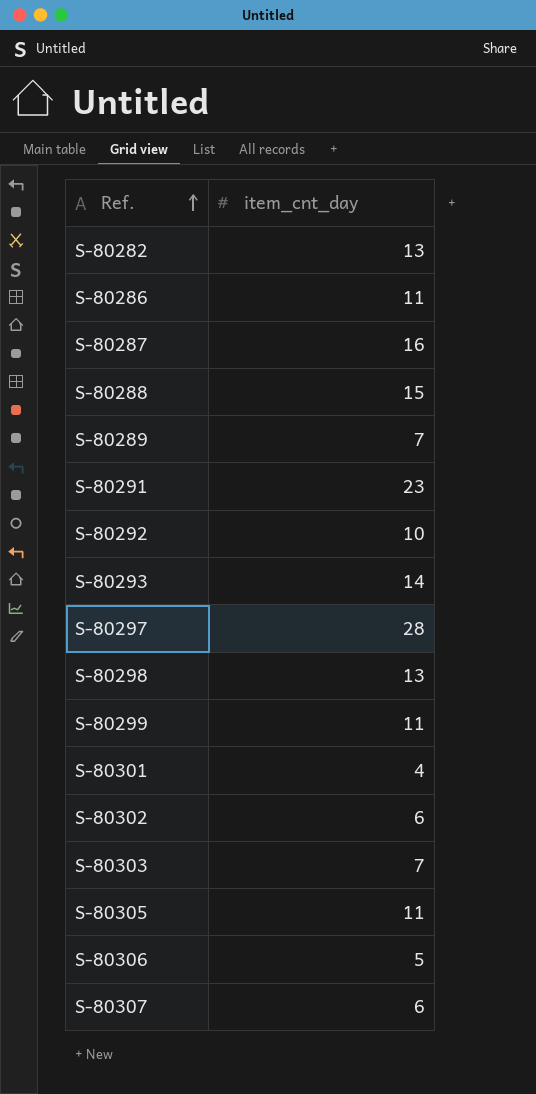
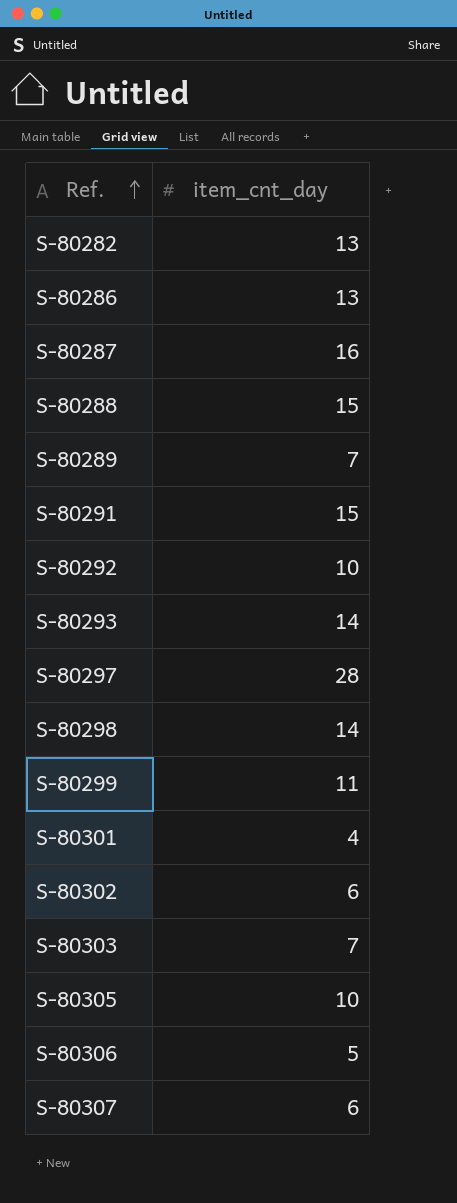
S-80286 | item_cnt_day: 11 -> 13
S-80291 | item_cnt_day: 23 -> 15
S-80298 | item_cnt_day: 13 -> 14
S-80305 | item_cnt_day: 11 -> 10

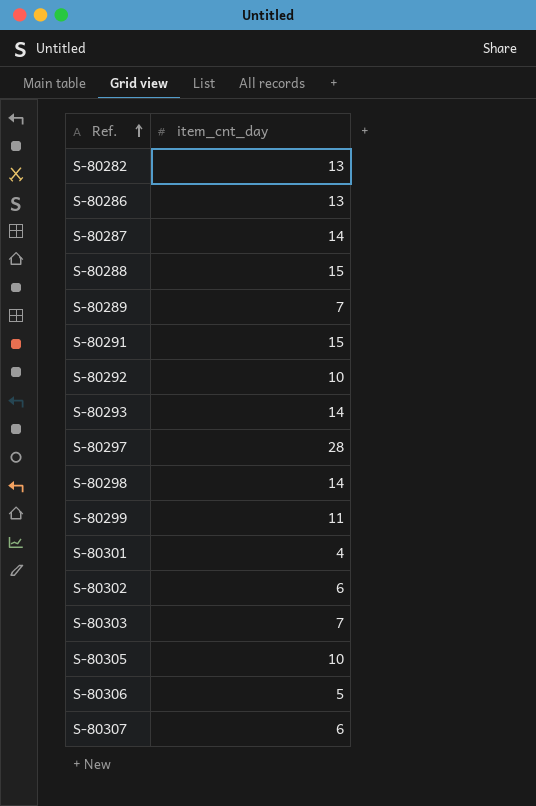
S-80287 | item_cnt_day: 16 -> 14

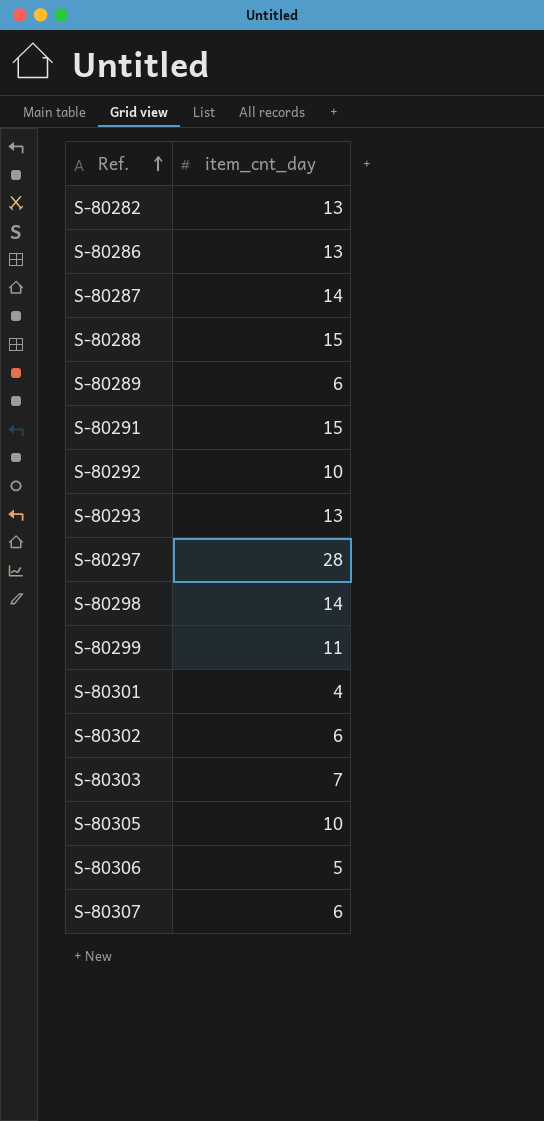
S-80289 | item_cnt_day: 7 -> 6
S-80293 | item_cnt_day: 14 -> 13

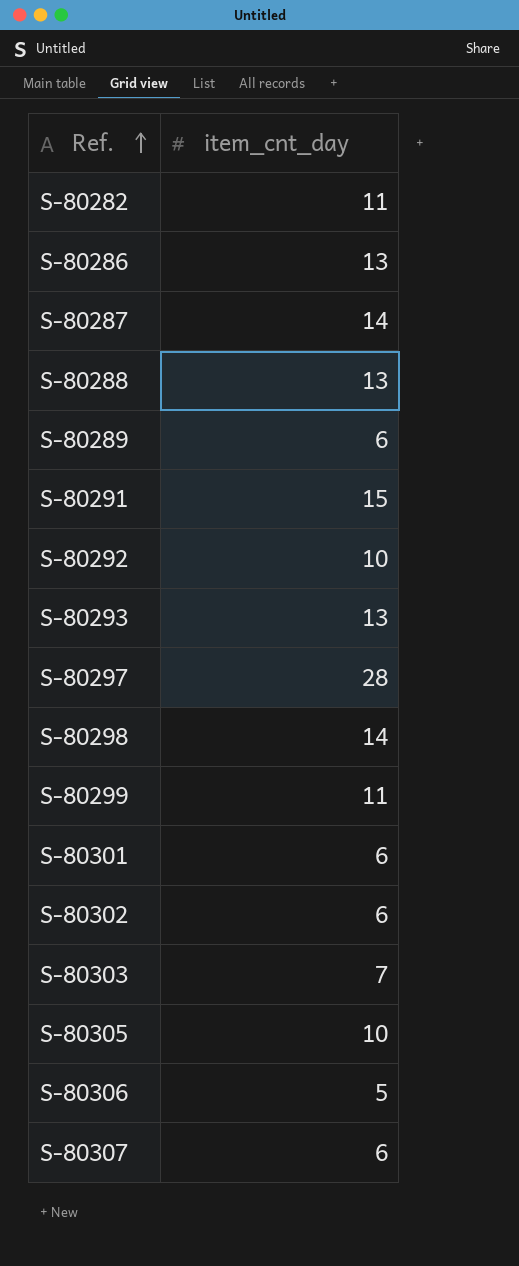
S-80282 | item_cnt_day: 13 -> 11
S-80288 | item_cnt_day: 15 -> 13
S-80301 | item_cnt_day: 4 -> 6

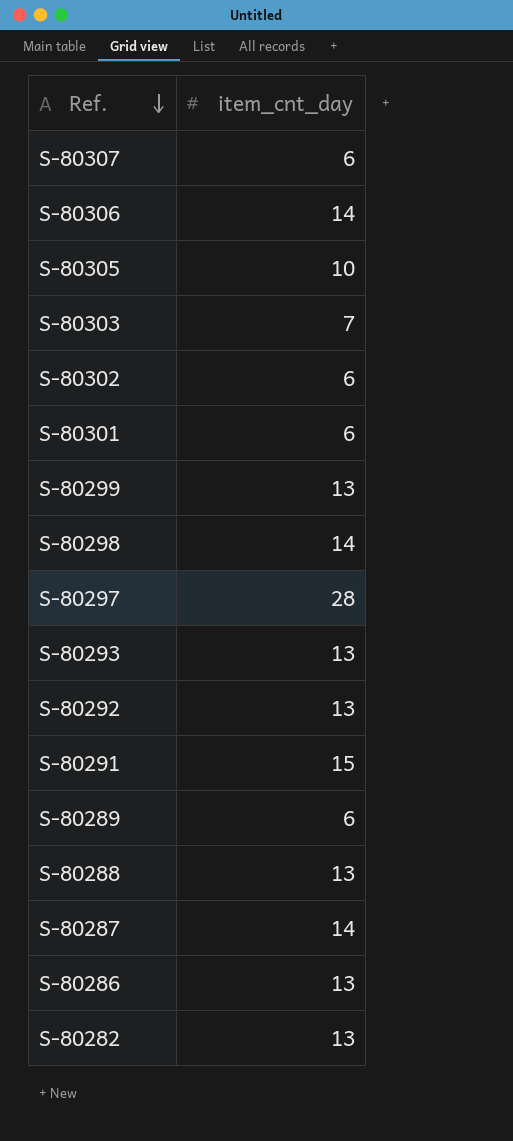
row order: Ref. ascending -> Ref. descending
S-80306 | item_cnt_day: 5 -> 14
S-80299 | item_cnt_day: 11 -> 13
S-80292 | item_cnt_day: 10 -> 13
S-80282 | item_cnt_day: 11 -> 13

